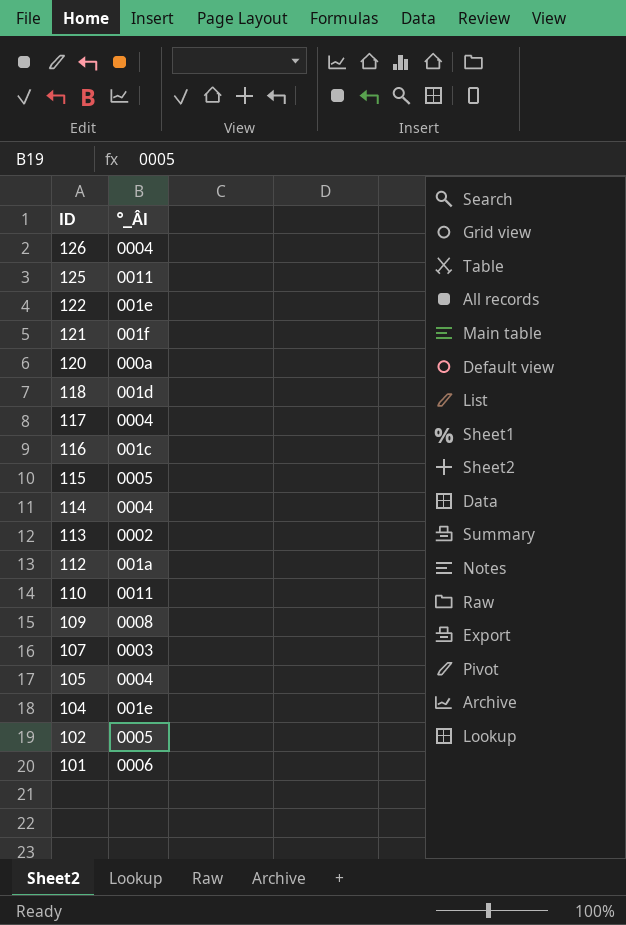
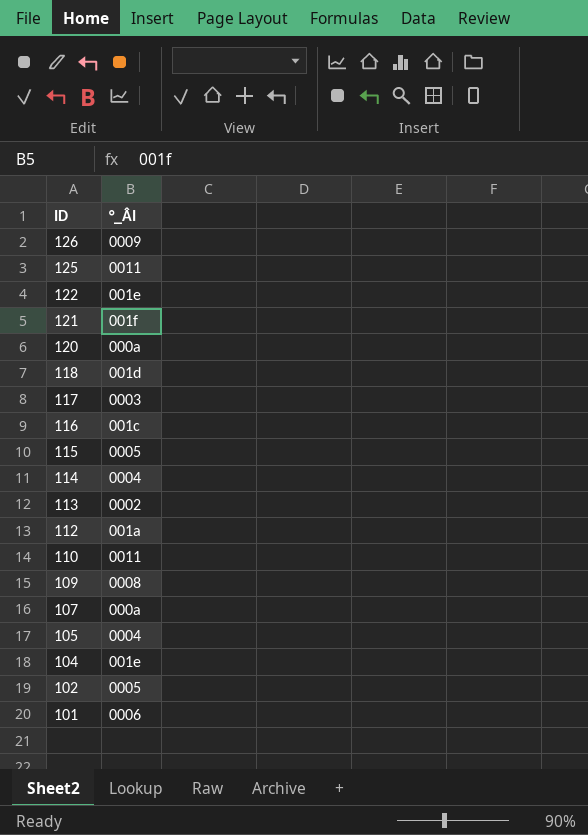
126 | °_ÂI: 0004 -> 0009
117 | °_ÂI: 0004 -> 0003
107 | °_ÂI: 0003 -> 000a

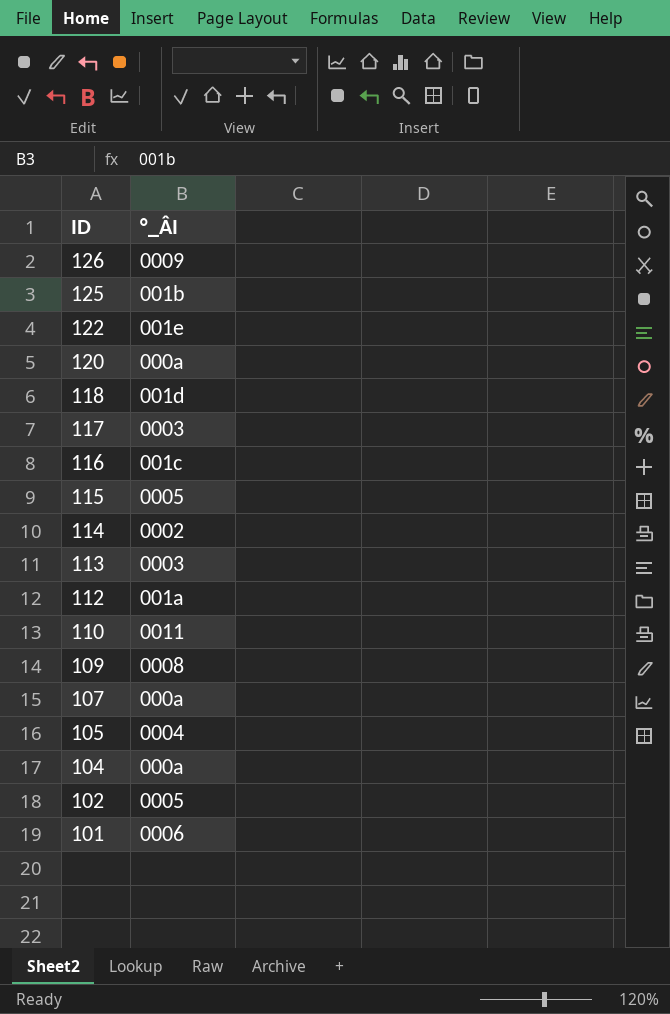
row 121: 001f -> none
125 | °_ÂI: 0011 -> 001b
114 | °_ÂI: 0004 -> 0002
113 | °_ÂI: 0002 -> 0003
104 | °_ÂI: 001e -> 000a

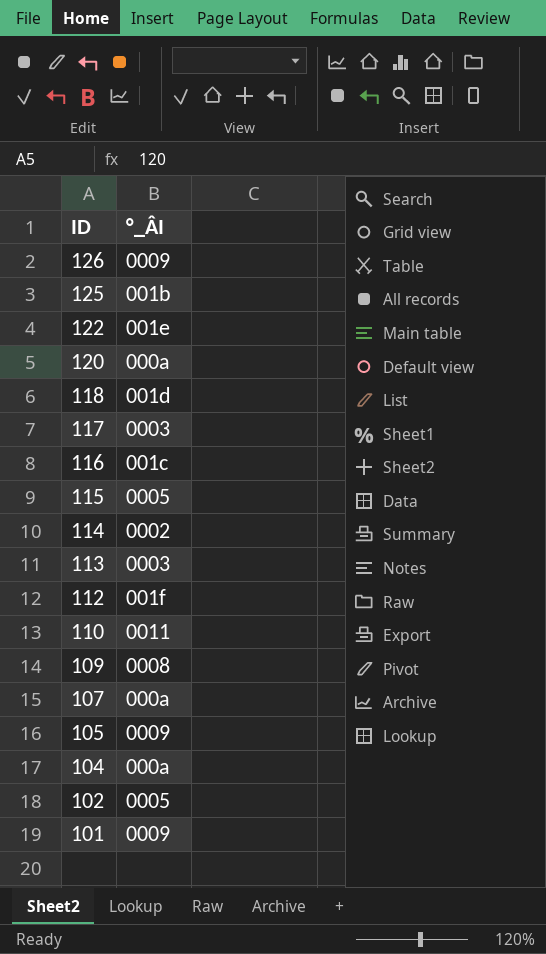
112 | °_ÂI: 001a -> 001f
105 | °_ÂI: 0004 -> 0009
101 | °_ÂI: 0006 -> 0009

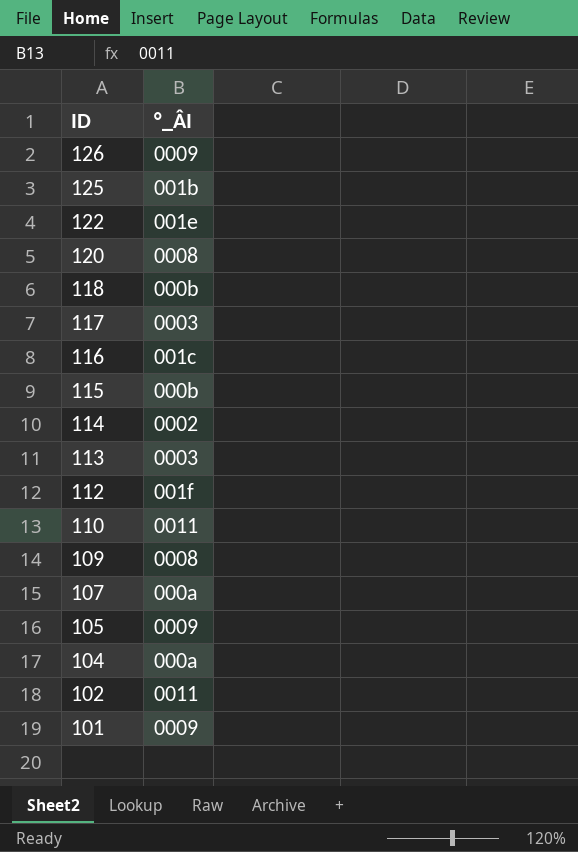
120 | °_ÂI: 000a -> 0008
118 | °_ÂI: 001d -> 000b
115 | °_ÂI: 0005 -> 000b
102 | °_ÂI: 0005 -> 0011

